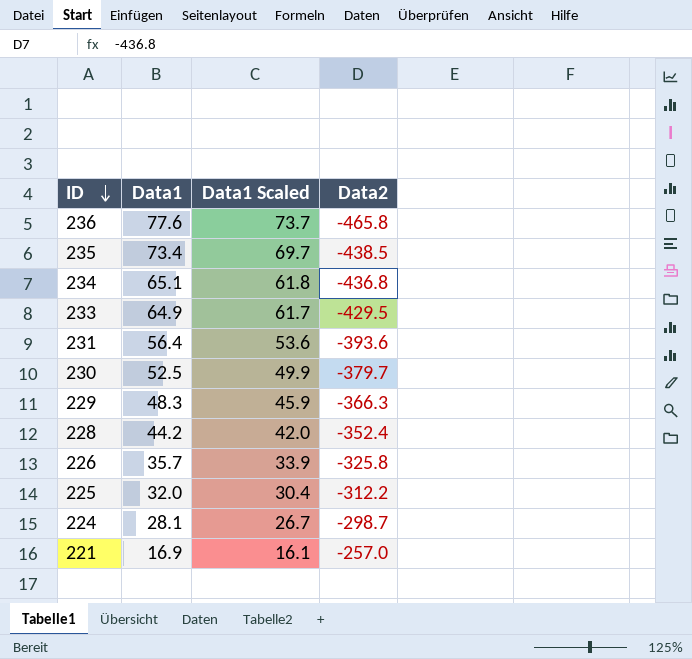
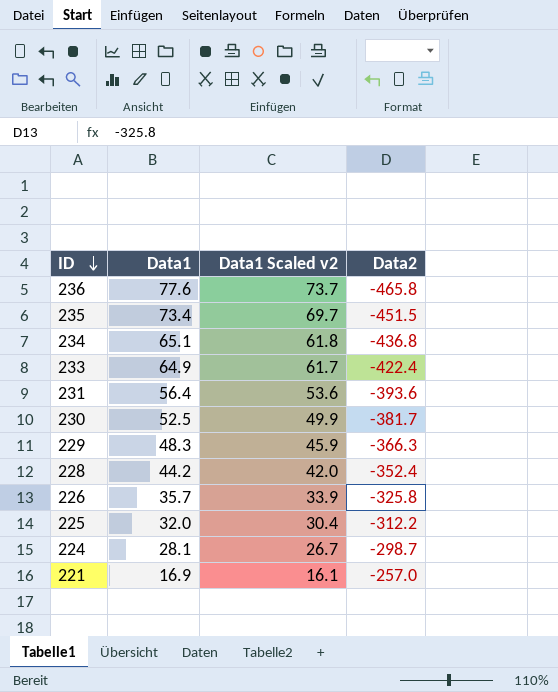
column name: Data1 Scaled -> Data1 Scaled v2
235 | Data2: -438.5 -> -451.5
233 | Data2: -429.5 -> -422.4
230 | Data2: -379.7 -> -381.7

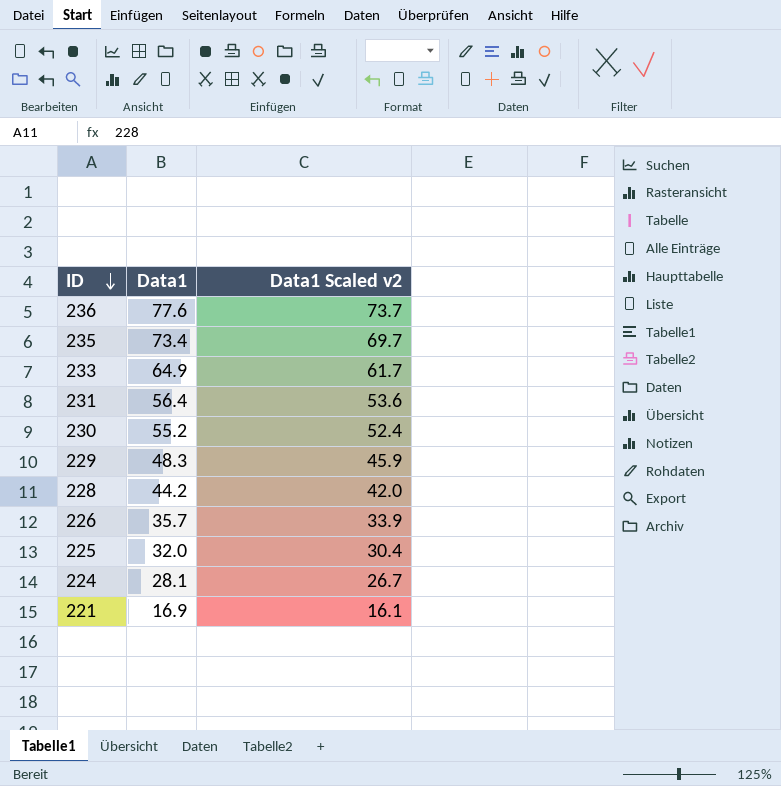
column Data2 | position: 4 -> none
row 234: 65.1 | 61.8 | -436.8 -> none
230 | Data1: 52.5 -> 55.2
230 | Data1 Scaled v2: 49.9 -> 52.4

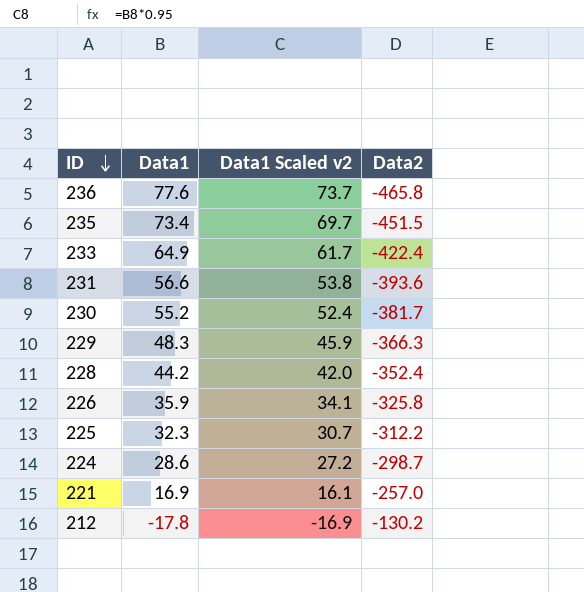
column Data2 | position: none -> 4
231 | Data1: 56.4 -> 56.6
231 | Data1 Scaled v2: 53.6 -> 53.8
226 | Data1: 35.7 -> 35.9
226 | Data1 Scaled v2: 33.9 -> 34.1
225 | Data1: 32.0 -> 32.3
225 | Data1 Scaled v2: 30.4 -> 30.7
224 | Data1: 28.1 -> 28.6
224 | Data1 Scaled v2: 26.7 -> 27.2
row 212: none -> -17.8 | -16.9 | -130.2

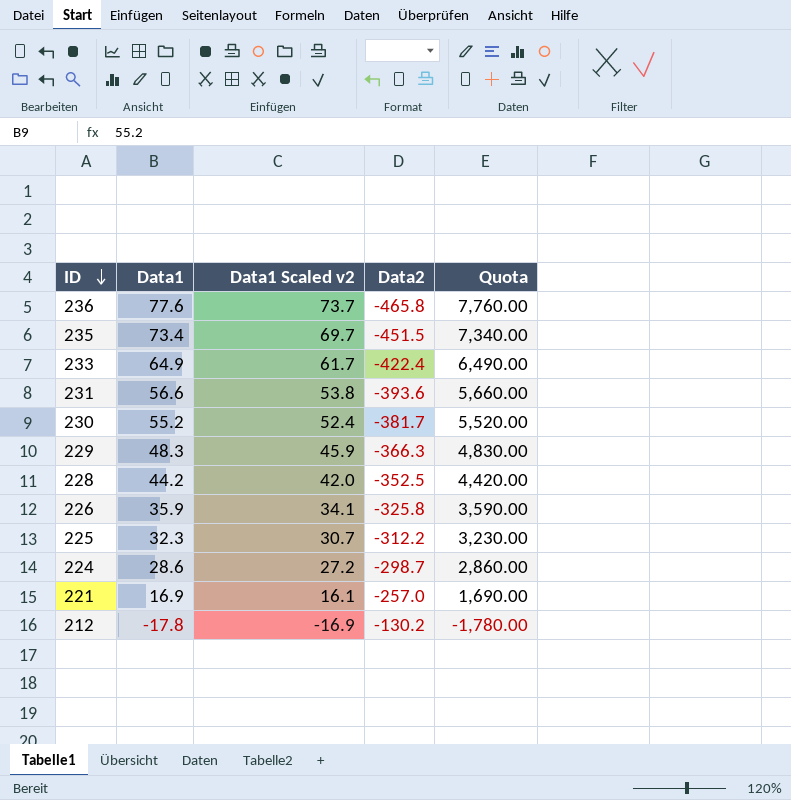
column Quota | formula: none -> [Data1] * 100
228 | Data2: -352.4 -> -352.5

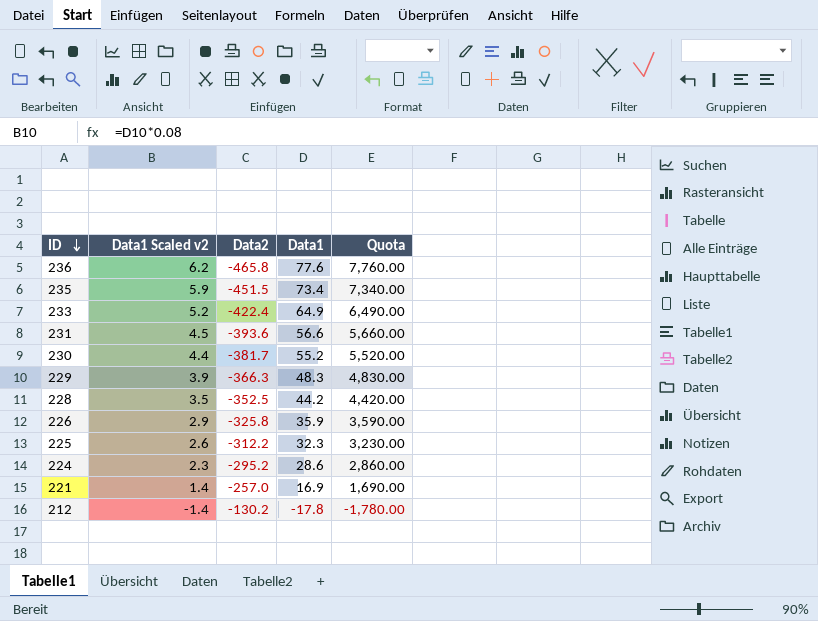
column Data1 Scaled v2 | formula: [Data1] * 0.95 -> [Data1] * 0.08
column Data1 | position: 2 -> 4
224 | Data2: -298.7 -> -295.2

